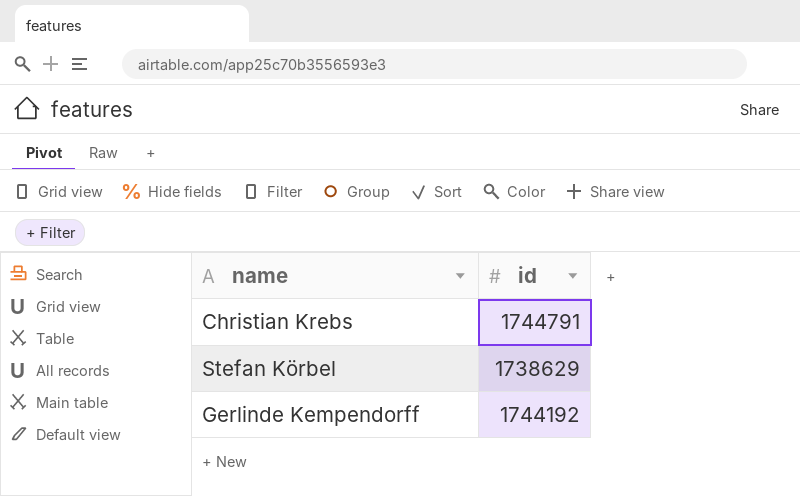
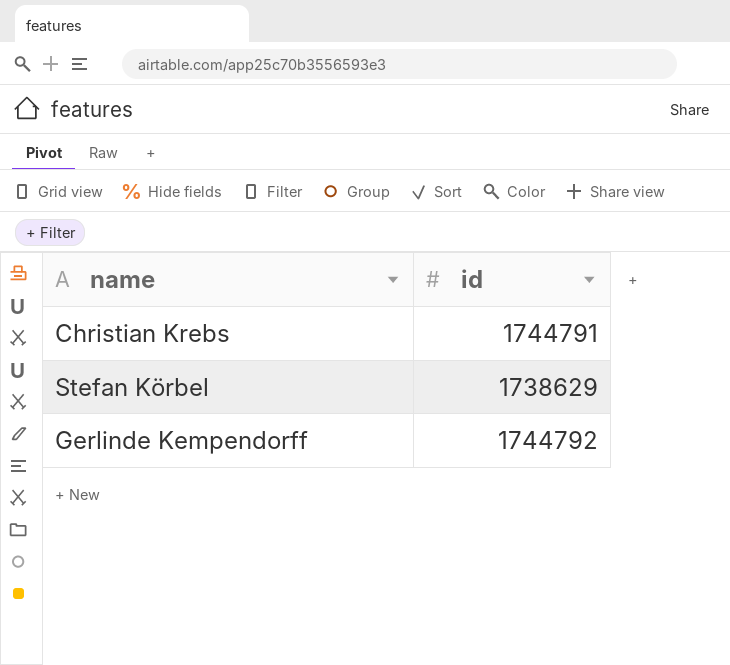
Gerlinde Kempendorff | id: 1744192 -> 1744792

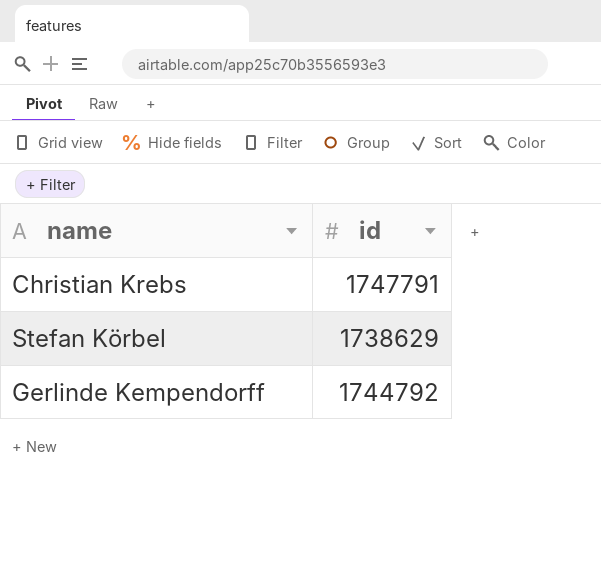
Christian Krebs | id: 1744791 -> 1747791

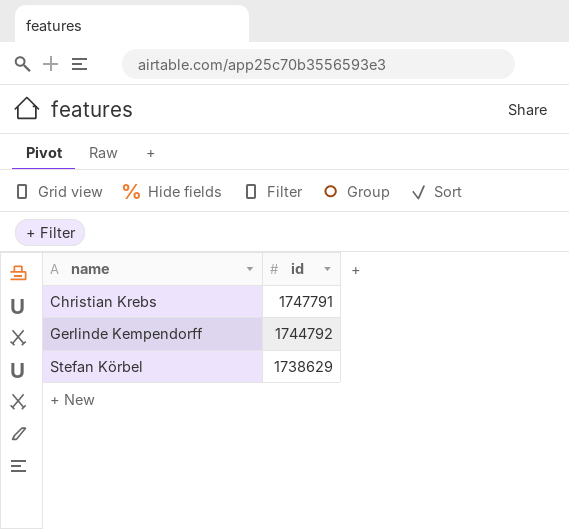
row order: none -> name ascending

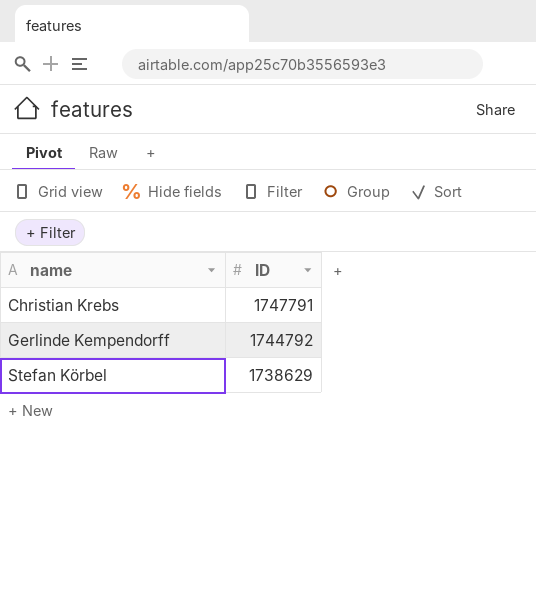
column name: id -> ID

